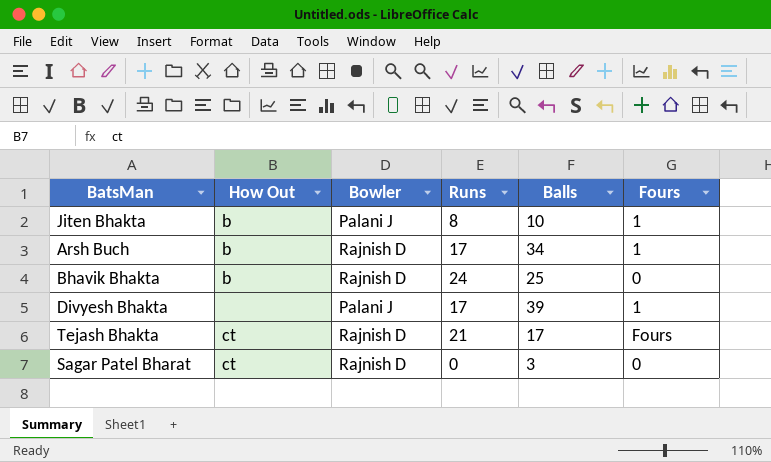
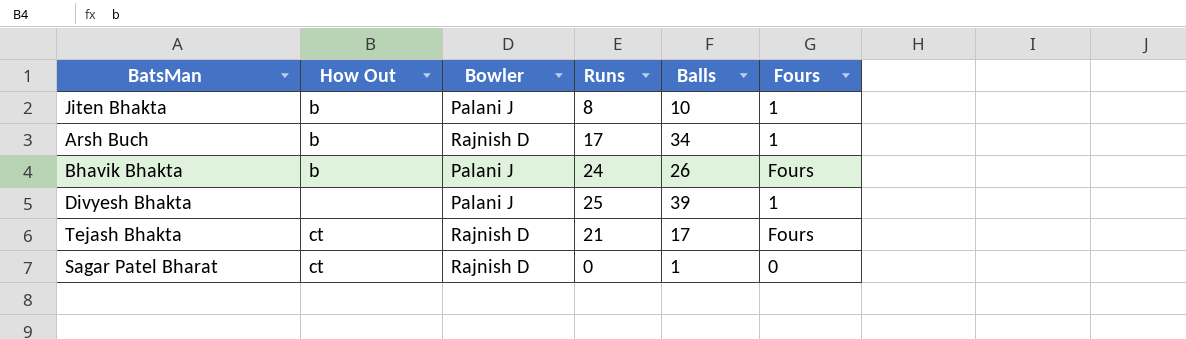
Bhavik Bhakta | Bowler: Rajnish D -> Palani J
Bhavik Bhakta | Balls: 25 -> 26
Bhavik Bhakta | Fours: 0 -> Fours
Divyesh Bhakta | Runs: 17 -> 25
Sagar Patel Bharat | Balls: 3 -> 1

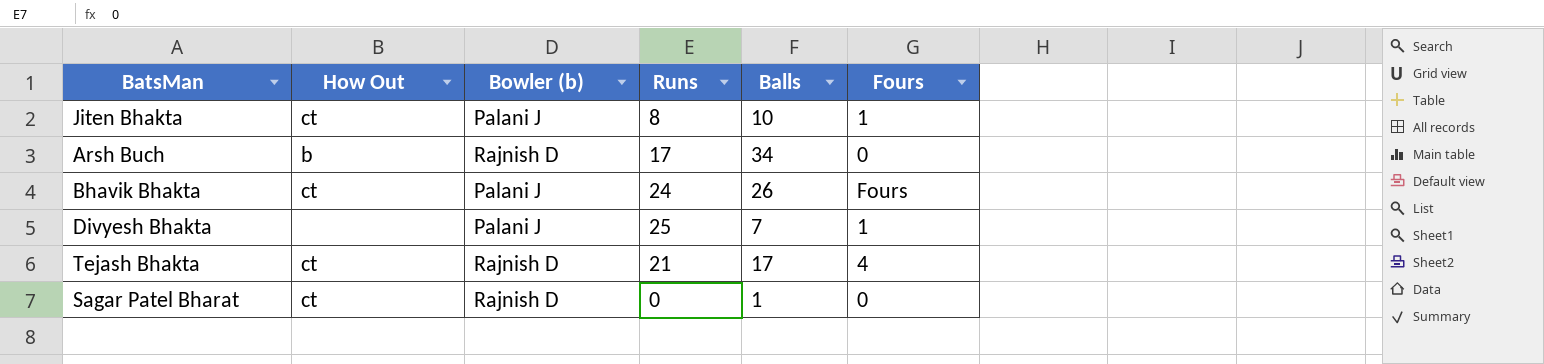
column name: Bowler -> Bowler (b)
Jiten Bhakta | How Out: b -> ct
Arsh Buch | Fours: 1 -> 0
Bhavik Bhakta | How Out: b -> ct
Divyesh Bhakta | Balls: 39 -> 7
Tejash Bhakta | Fours: Fours -> 4

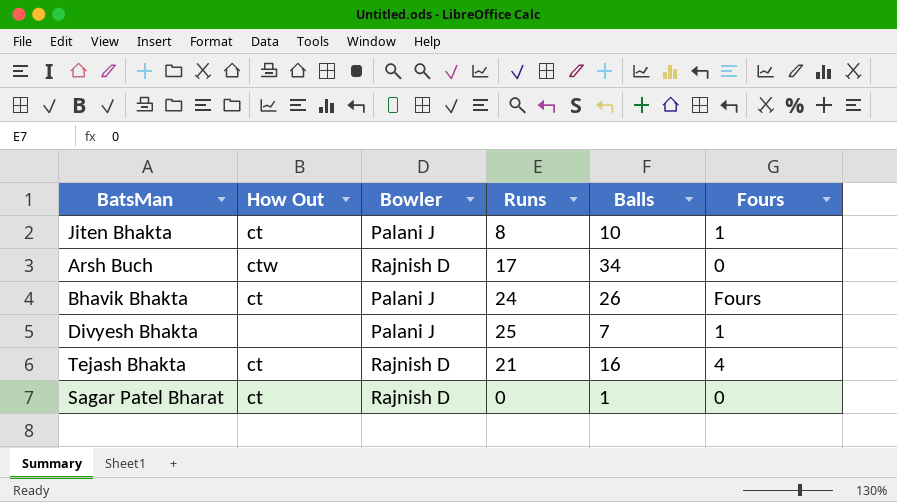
column name: Bowler (b) -> Bowler
Arsh Buch | How Out: b -> ctw
Tejash Bhakta | Balls: 17 -> 16

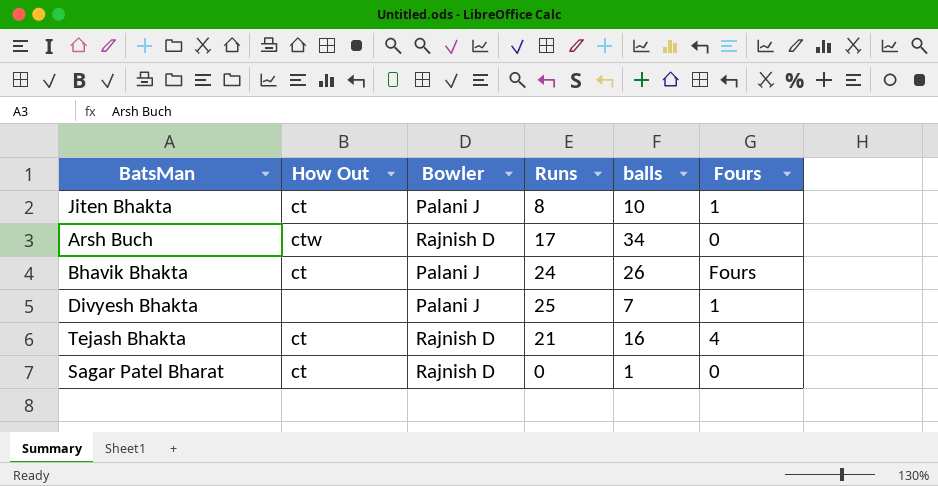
column name: Balls -> balls

